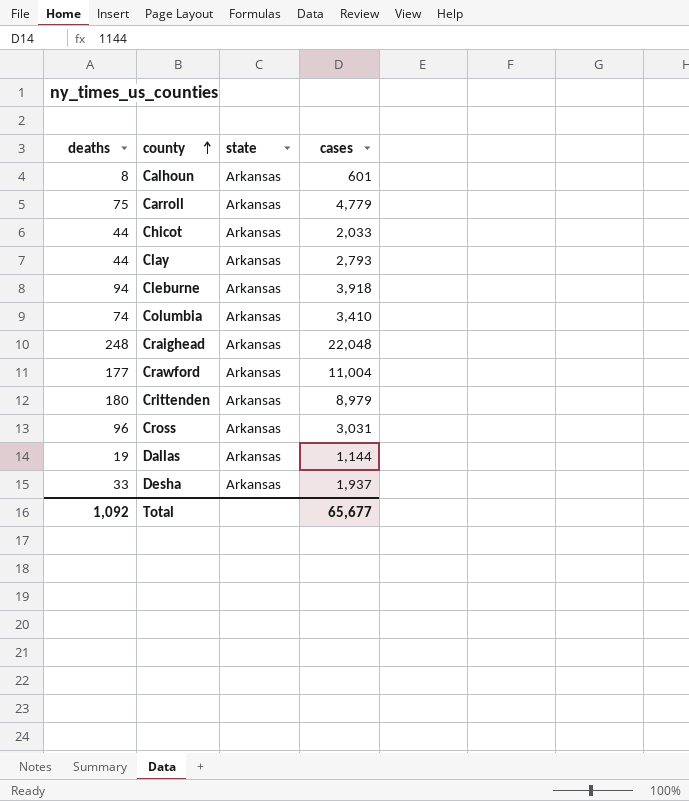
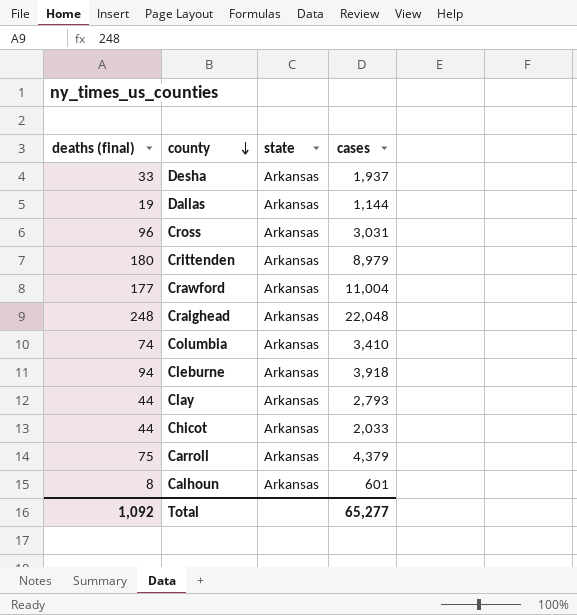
row order: county ascending -> county descending
column name: deaths -> deaths (final)
Carroll | cases: 4,779 -> 4,379
Total | cases: 65,677 -> 65,277

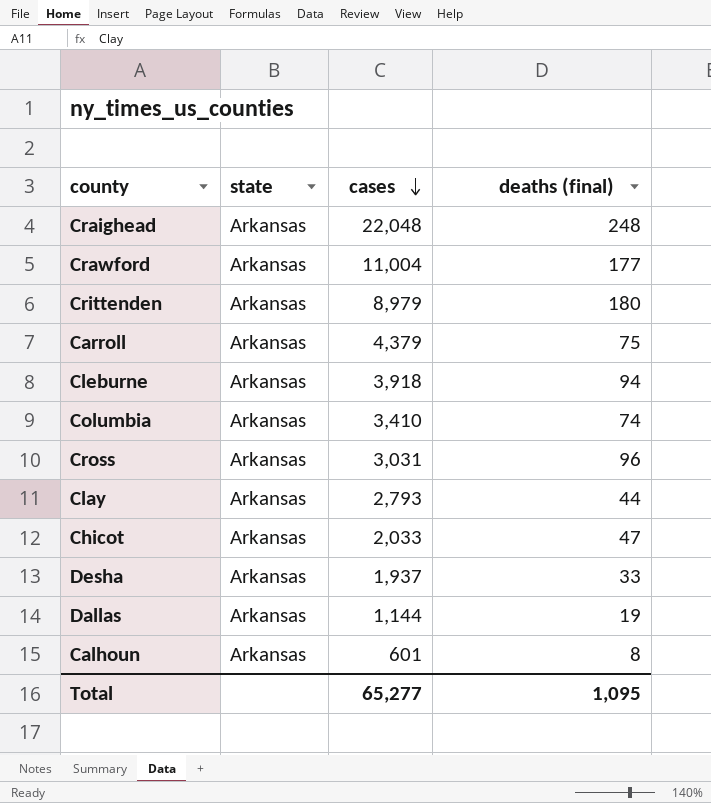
row order: county descending -> cases descending
column deaths (final) | position: 1 -> 4
Chicot | deaths (final): 44 -> 47
Total | deaths (final): 1,092 -> 1,095

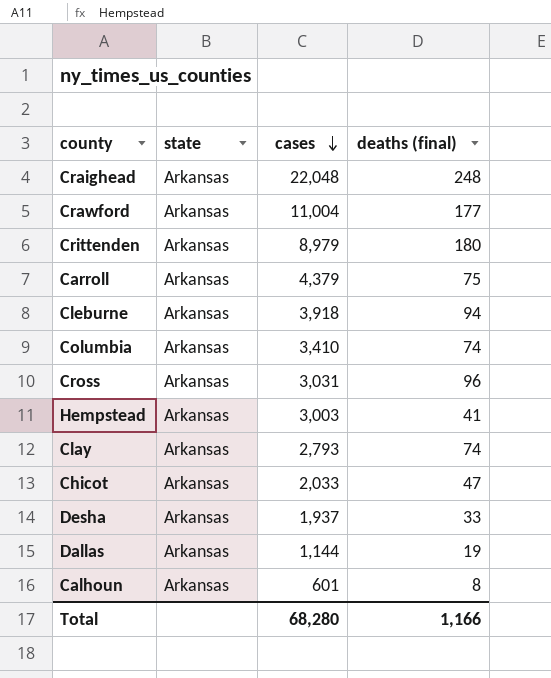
row Hempstead: none -> Arkansas | 3,003 | 41
Clay | deaths (final): 44 -> 74
Total | cases: 65,277 -> 68,280
Total | deaths (final): 1,095 -> 1,166

